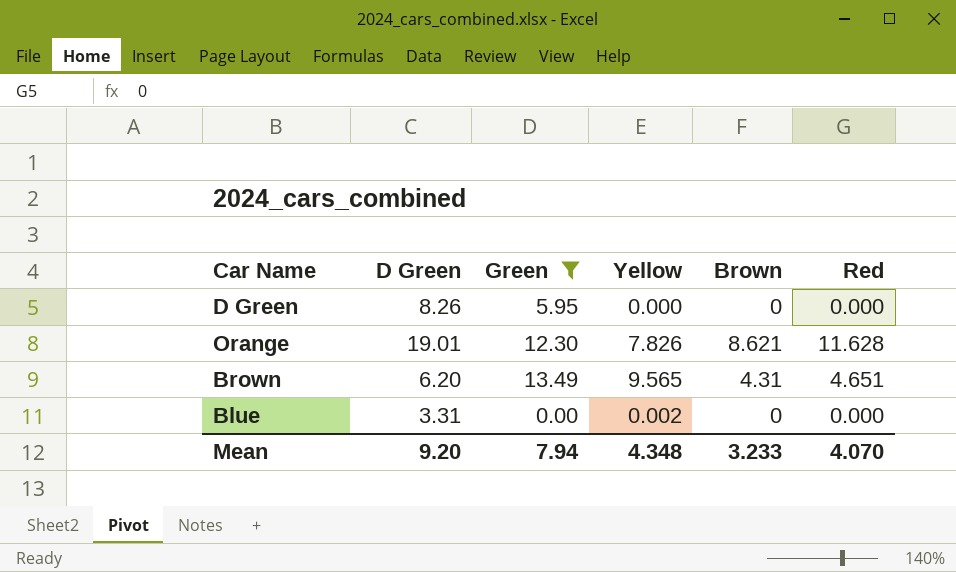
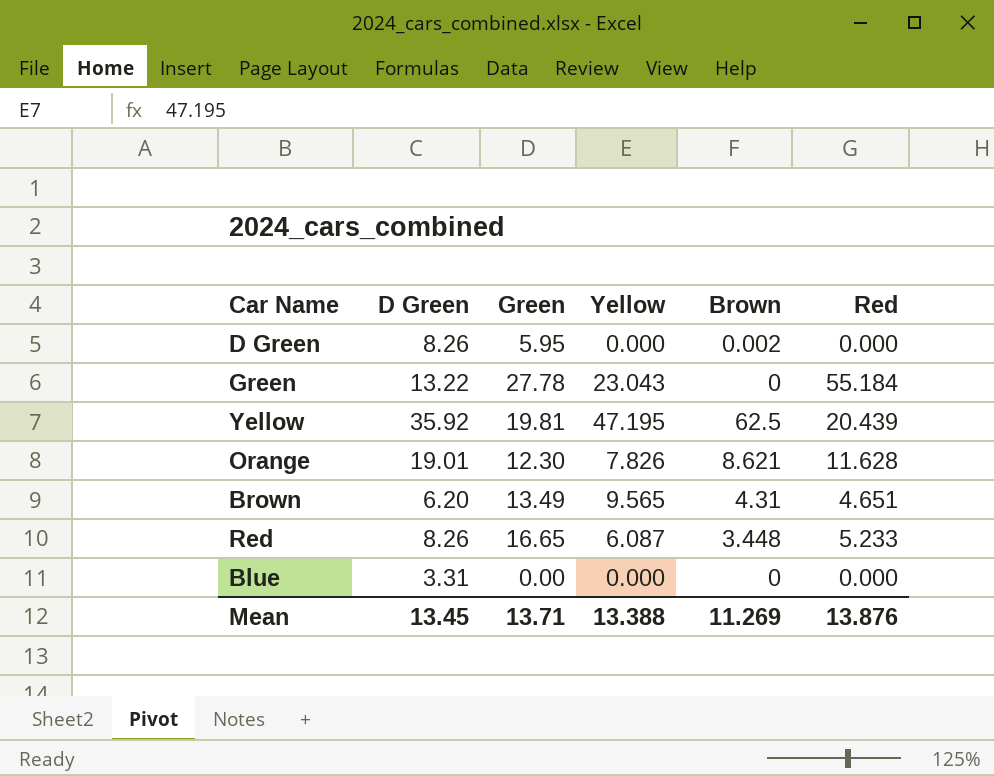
filter: Green <= 13.49 -> none
D Green | Brown: 0 -> 0.002
Blue | Yellow: 0.002 -> 0.000
Mean | D Green: 9.20 -> 13.45
Mean | Green: 7.94 -> 13.71
Mean | Yellow: 4.348 -> 13.388
Mean | Brown: 3.233 -> 11.269
Mean | Red: 4.070 -> 13.876

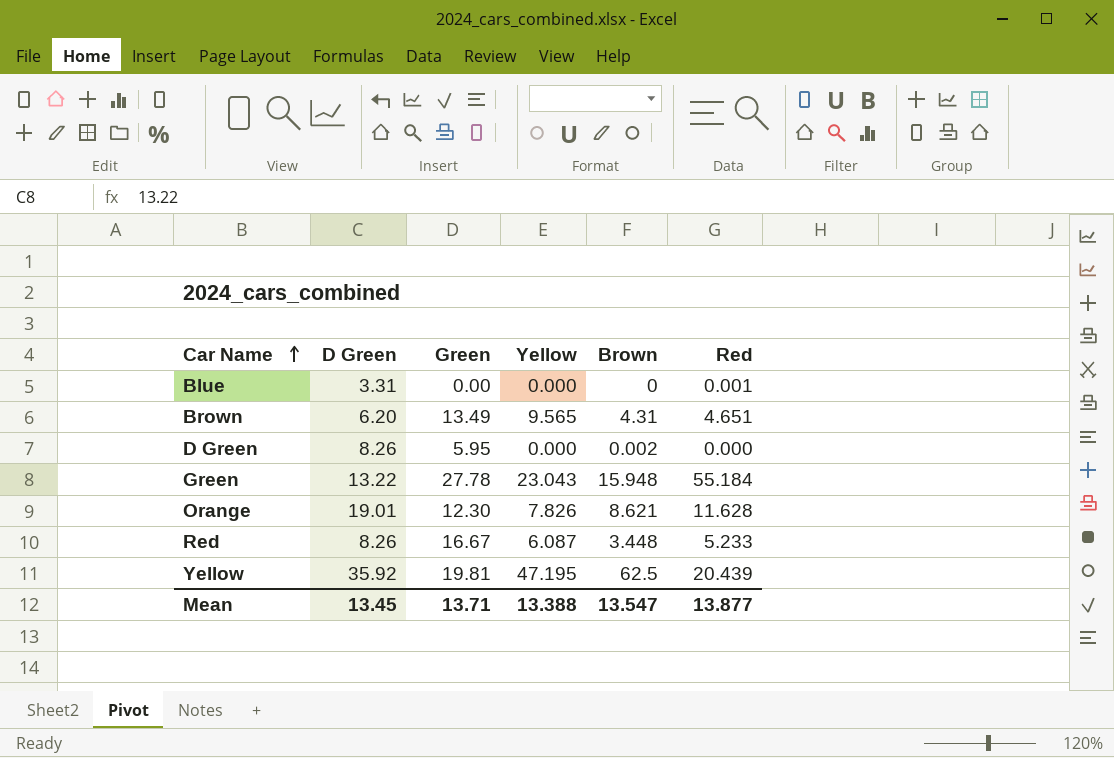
row order: none -> Car Name ascending
Blue | Red: 0.000 -> 0.001
Green | Brown: 0 -> 15.948
Red | Green: 16.65 -> 16.67
Mean | Brown: 11.269 -> 13.547
Mean | Red: 13.876 -> 13.877

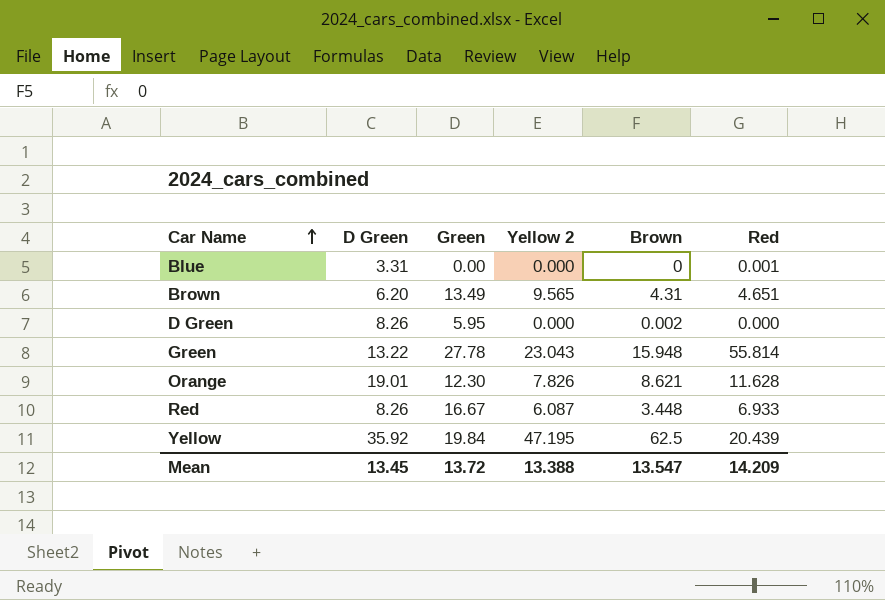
column name: Yellow -> Yellow 2
Green | Red: 55.184 -> 55.814
Red | Red: 5.233 -> 6.933
Yellow | Green: 19.81 -> 19.84
Mean | Green: 13.71 -> 13.72
Mean | Red: 13.877 -> 14.209

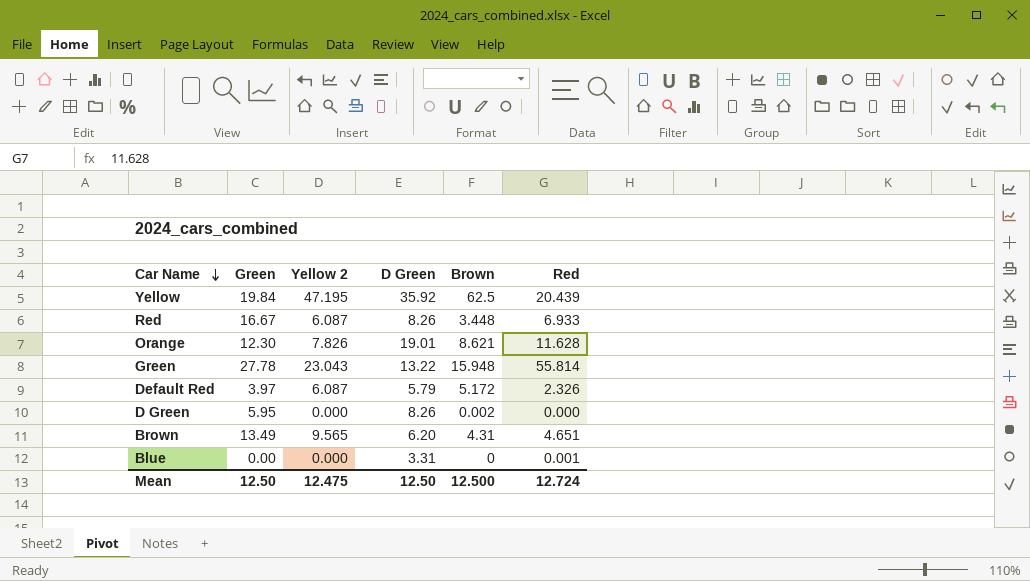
row order: Car Name ascending -> Car Name descending
column D Green | position: 2 -> 4
row Default Red: none -> 3.97 | 6.087 | 5.79 | 5.172 | 2.326
Mean | Green: 13.72 -> 12.50
Mean | Yellow 2: 13.388 -> 12.475
Mean | D Green: 13.45 -> 12.50
Mean | Brown: 13.547 -> 12.500
Mean | Red: 14.209 -> 12.724

